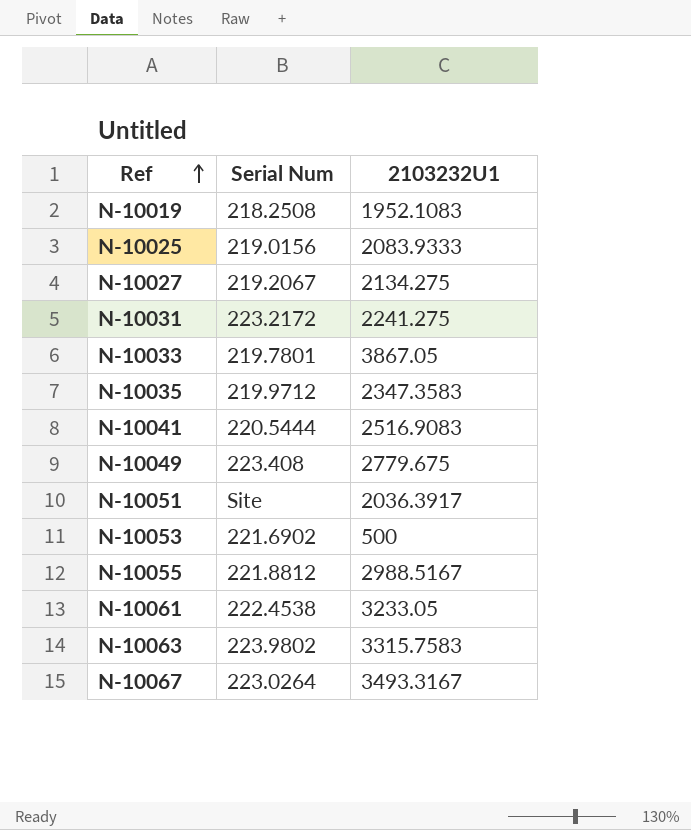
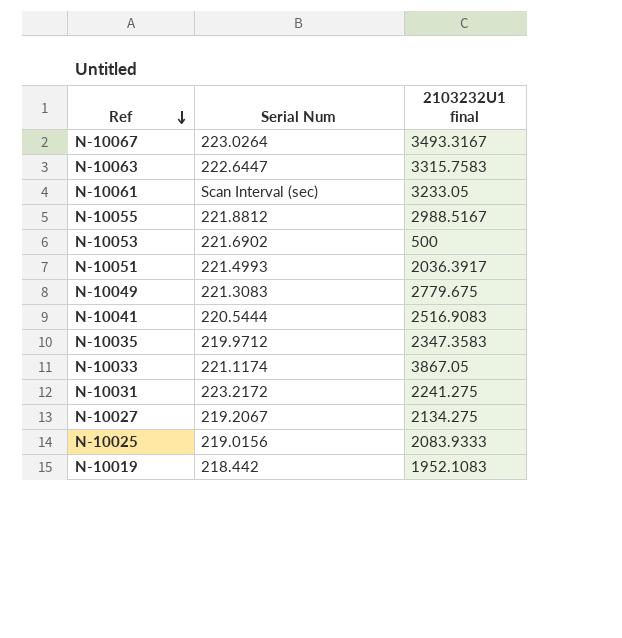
row order: Ref ascending -> Ref descending
column name: 2103232U1 -> 2103232U1 final
N-10063 | Serial Num: 223.9802 -> 222.6447
N-10061 | Serial Num: 222.4538 -> Scan Interval (sec)
N-10051 | Serial Num: Site -> 221.4993
N-10049 | Serial Num: 223.408 -> 221.3083
N-10033 | Serial Num: 219.7801 -> 221.1174
N-10019 | Serial Num: 218.2508 -> 218.442

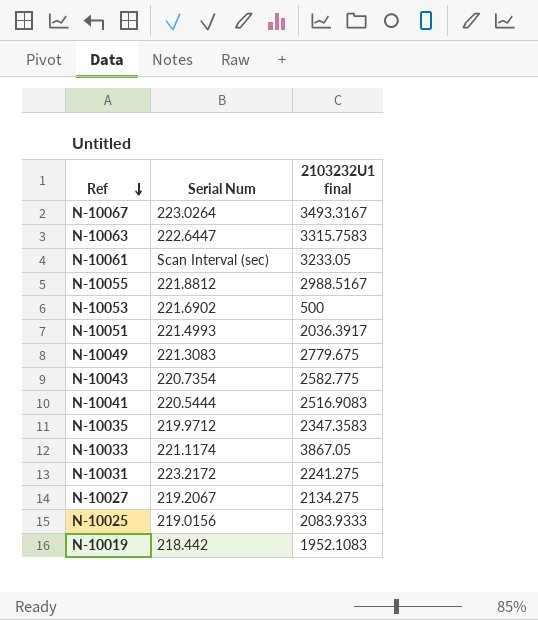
row N-10043: none -> 220.7354 | 2582.775

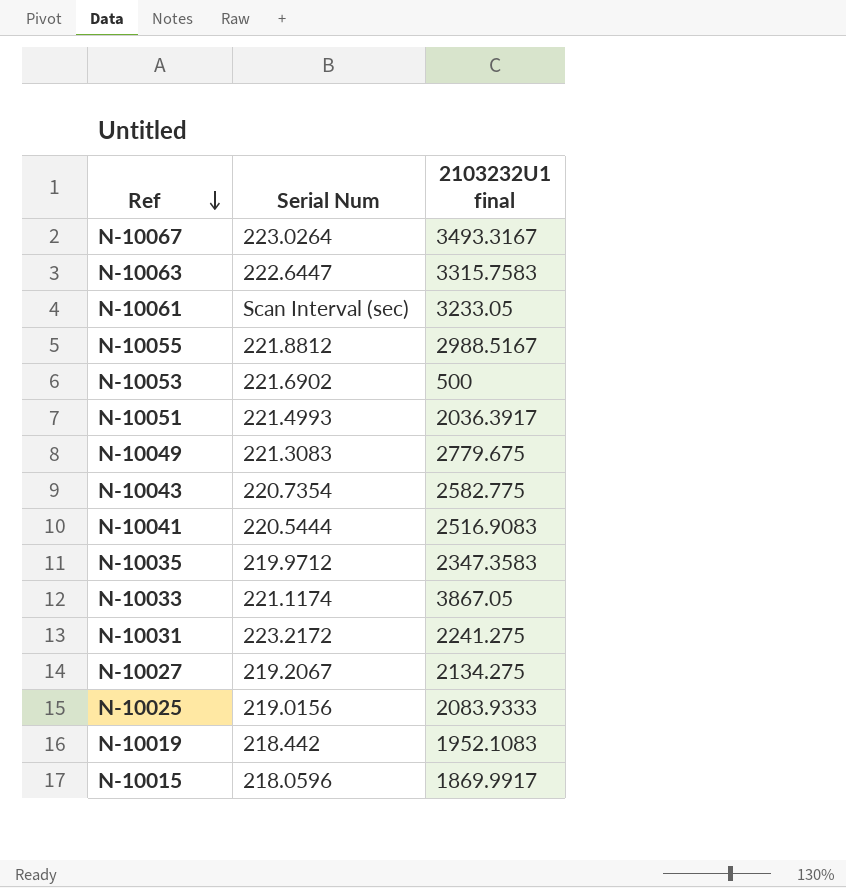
row N-10015: none -> 218.0596 | 1869.9917

